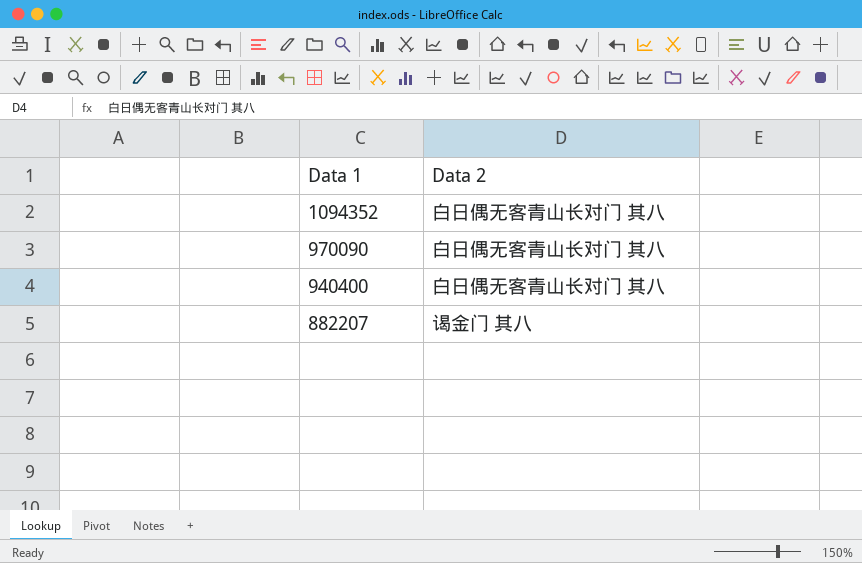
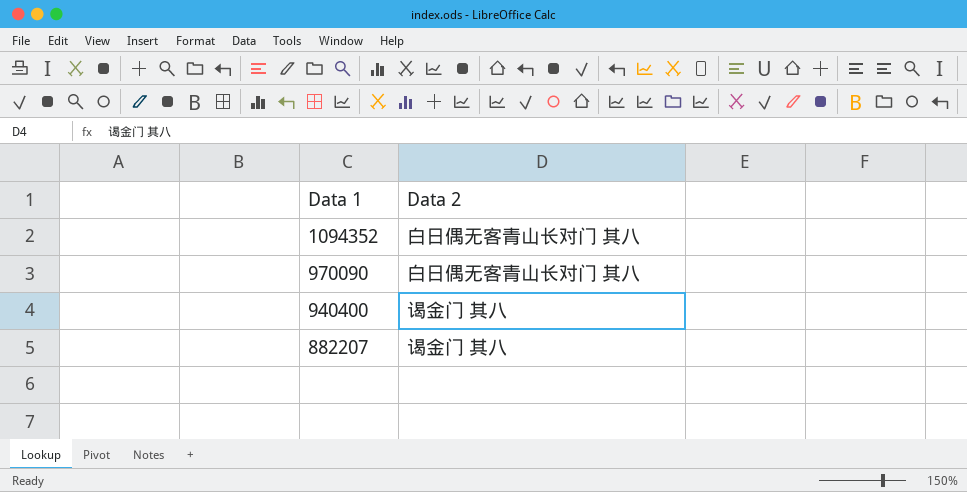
940400 | Data 2: 白日偶无客青山长对门 其八 -> 谒金门 其八

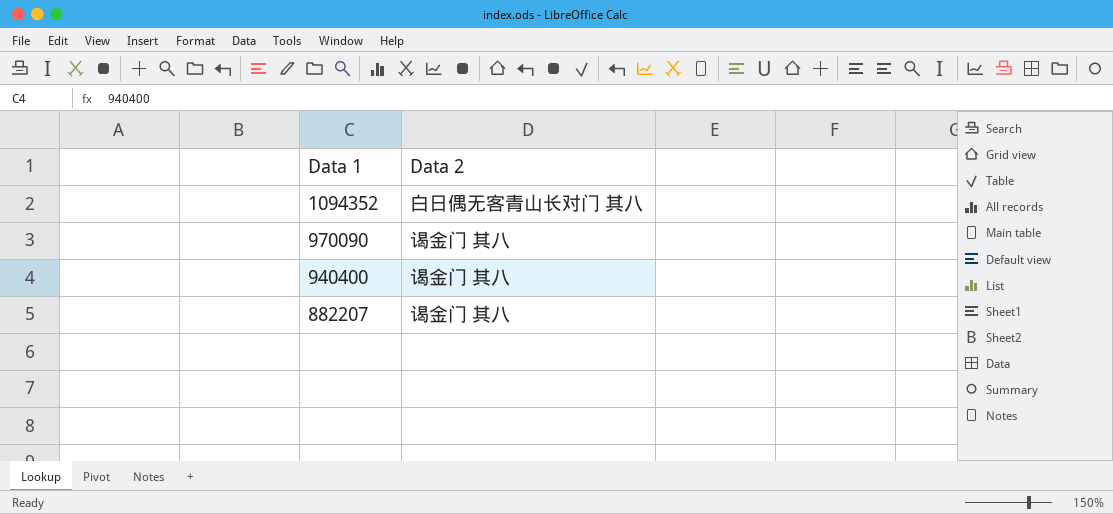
970090 | Data 2: 白日偶无客青山长对门 其八 -> 谒金门 其八

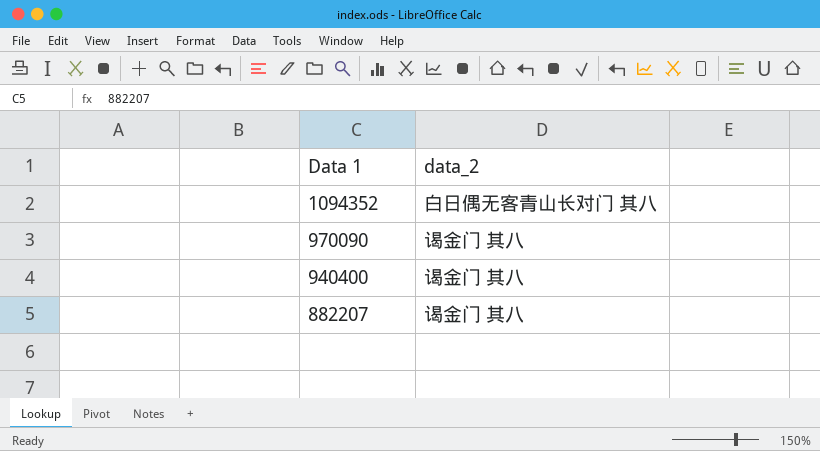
column name: Data 2 -> data_2

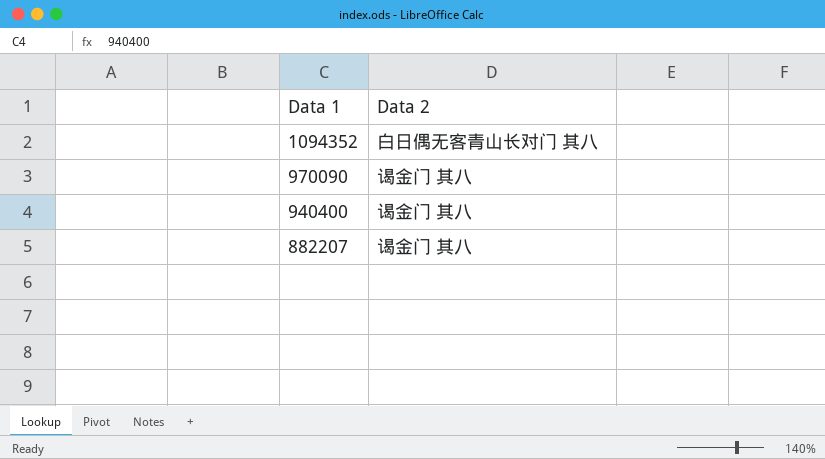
column name: data_2 -> Data 2

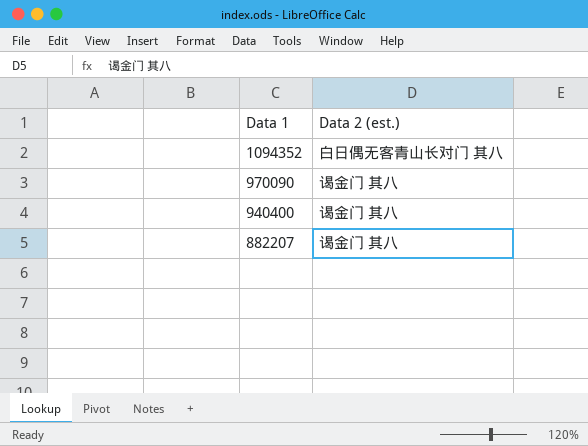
column name: Data 2 -> Data 2 (est.)

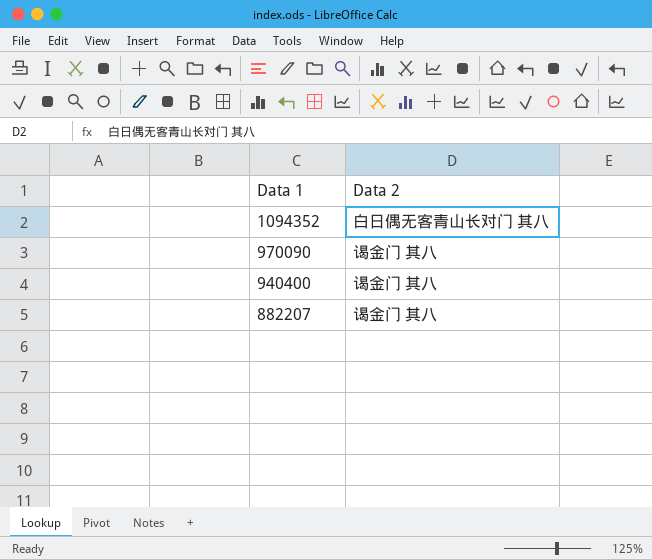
column name: Data 2 (est.) -> Data 2

